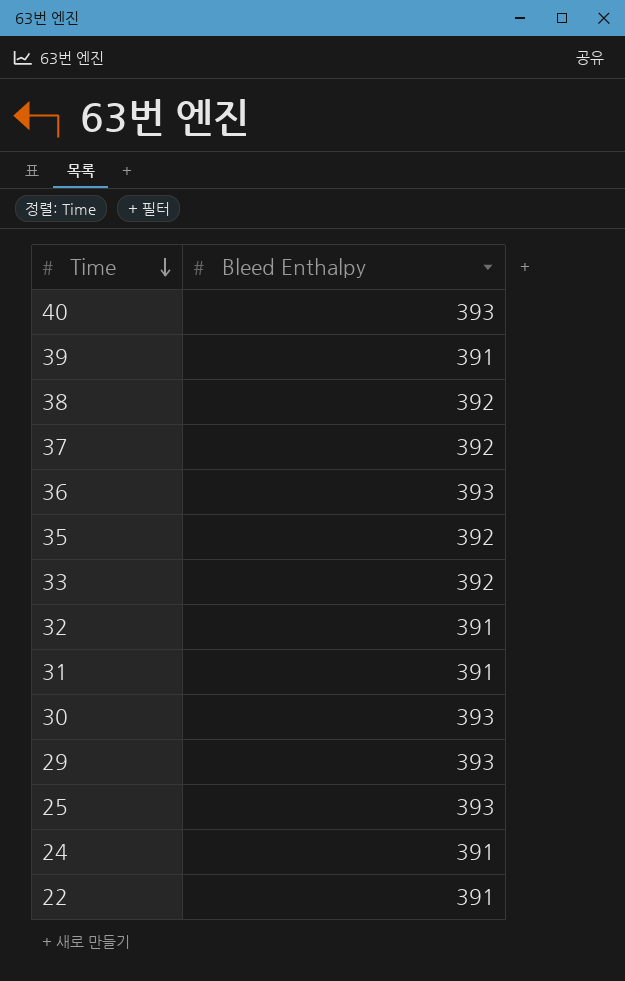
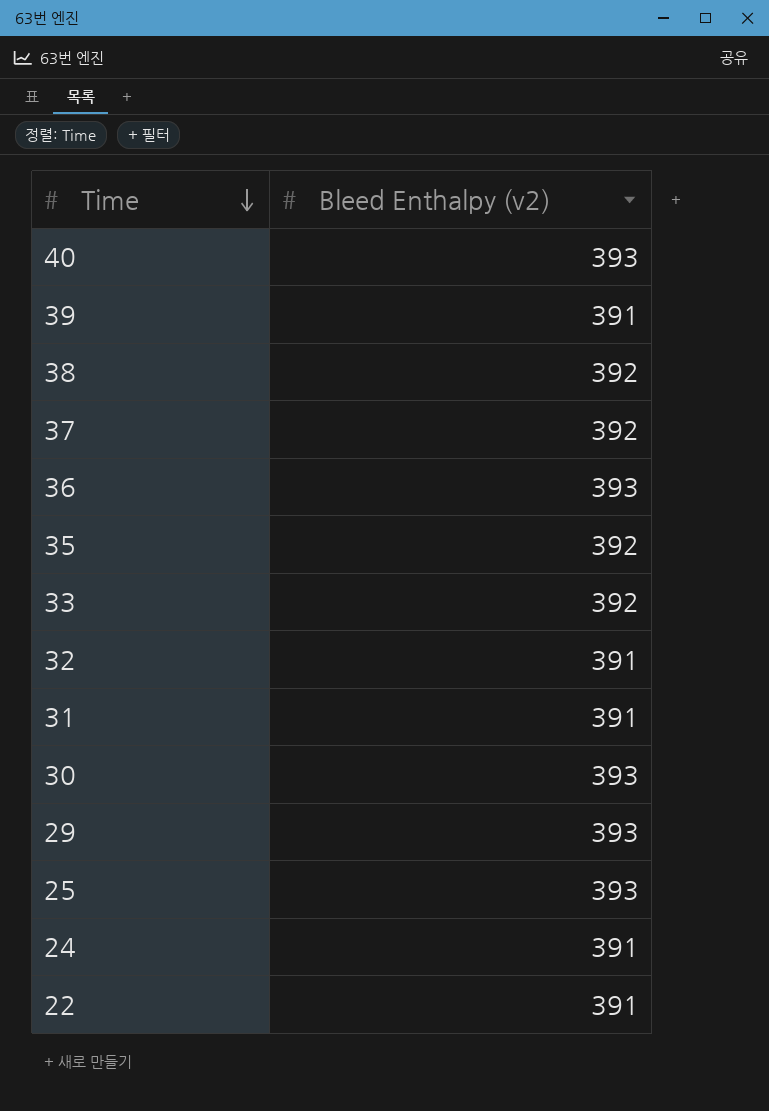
column name: Bleed Enthalpy -> Bleed Enthalpy (v2)

